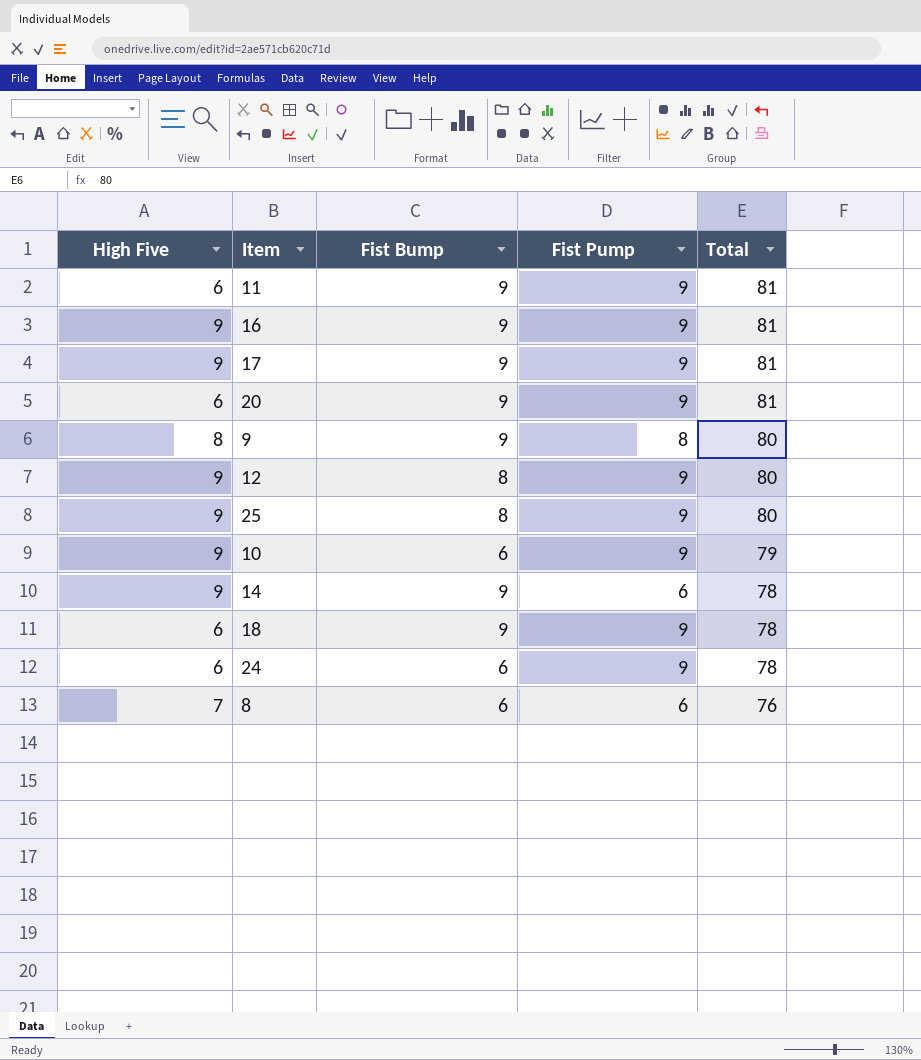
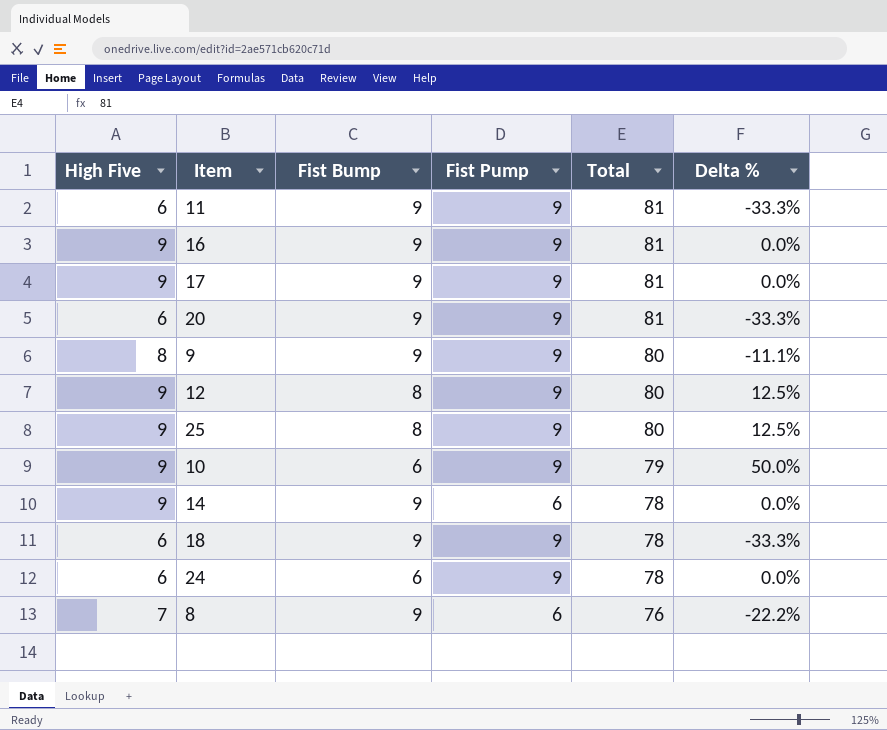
column Delta % | formula: none -> ([High Five] - [Fist Bump]) / [Fist Bump]
9 | Fist Pump: 8 -> 9
8 | Fist Bump: 6 -> 9

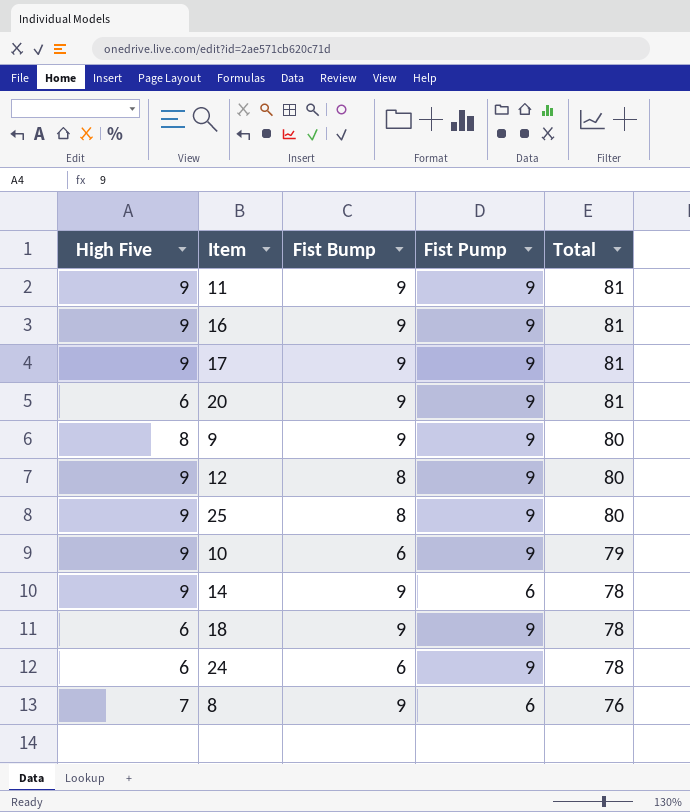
column Delta % | formula: ([High Five] - [Fist Bump]) / [Fist Bump] -> none
11 | High Five: 6 -> 9

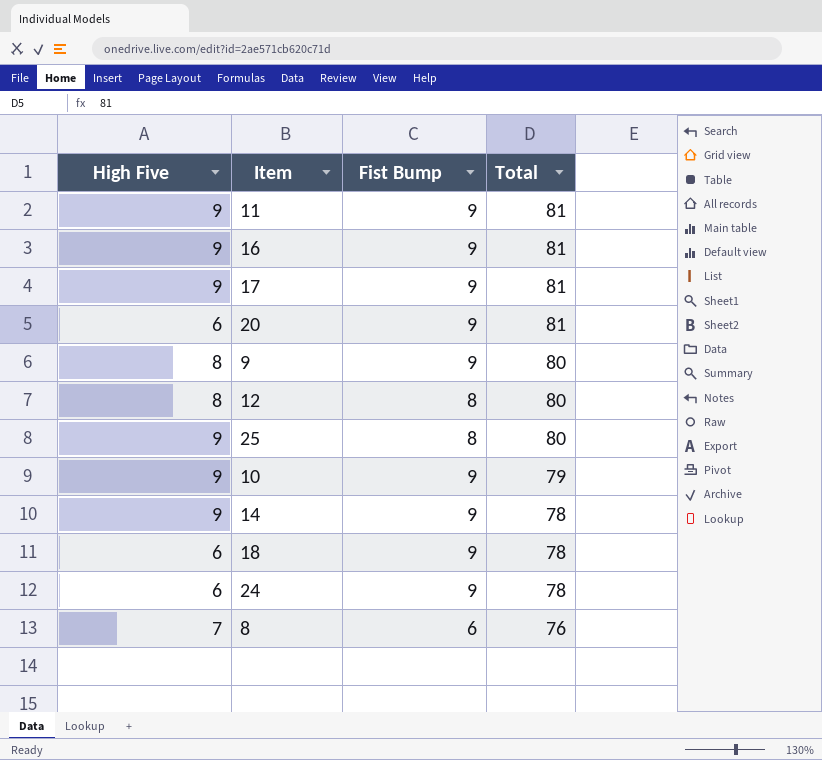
column Fist Pump | position: 4 -> none
12 | High Five: 9 -> 8
10 | Fist Bump: 6 -> 9
24 | Fist Bump: 6 -> 9
8 | Fist Bump: 9 -> 6

